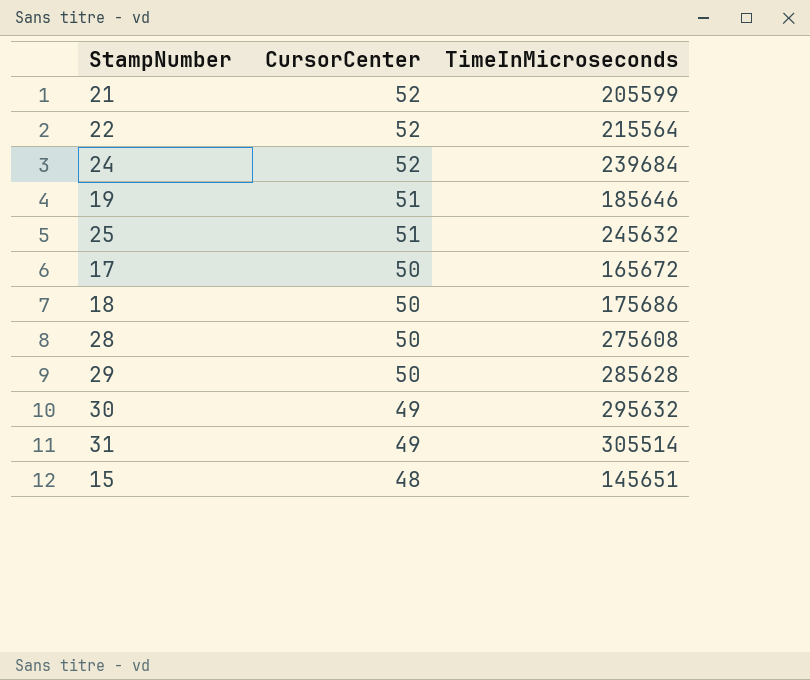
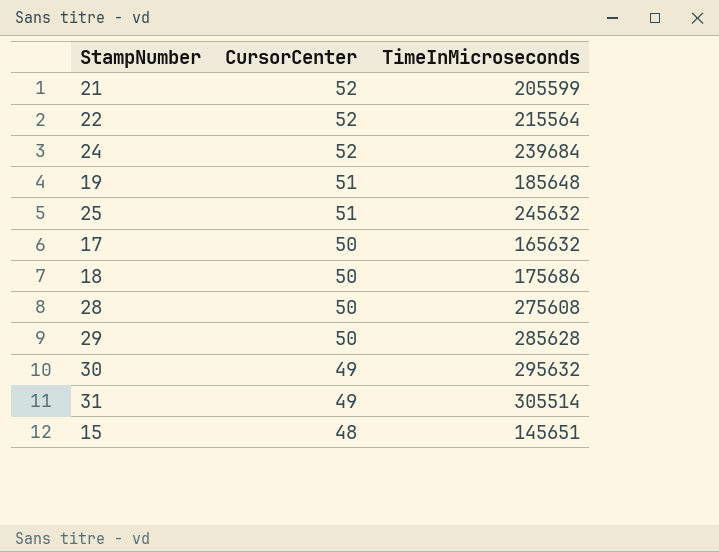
19 | TimeInMicroseconds: 185646 -> 185648
17 | TimeInMicroseconds: 165672 -> 165632

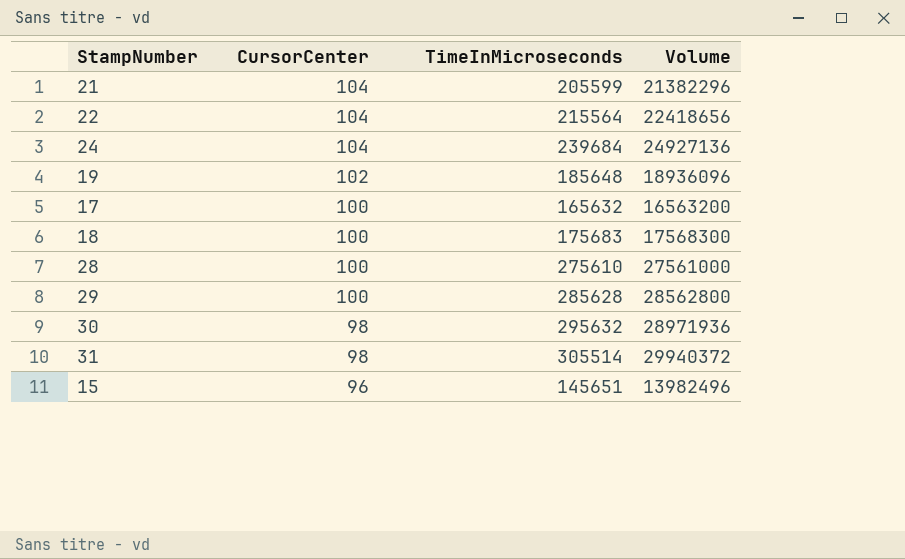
column Volume | formula: none -> [CursorCenter] * [TimeInMicroseconds]
row 25: 51 | 245632 -> none
21 | CursorCenter: 52 -> 104
22 | CursorCenter: 52 -> 104
24 | CursorCenter: 52 -> 104
19 | CursorCenter: 51 -> 102
17 | CursorCenter: 50 -> 100
18 | CursorCenter: 50 -> 100
18 | TimeInMicroseconds: 175686 -> 175683
28 | CursorCenter: 50 -> 100
28 | TimeInMicroseconds: 275608 -> 275610
29 | CursorCenter: 50 -> 100
30 | CursorCenter: 49 -> 98
31 | CursorCenter: 49 -> 98
15 | CursorCenter: 48 -> 96

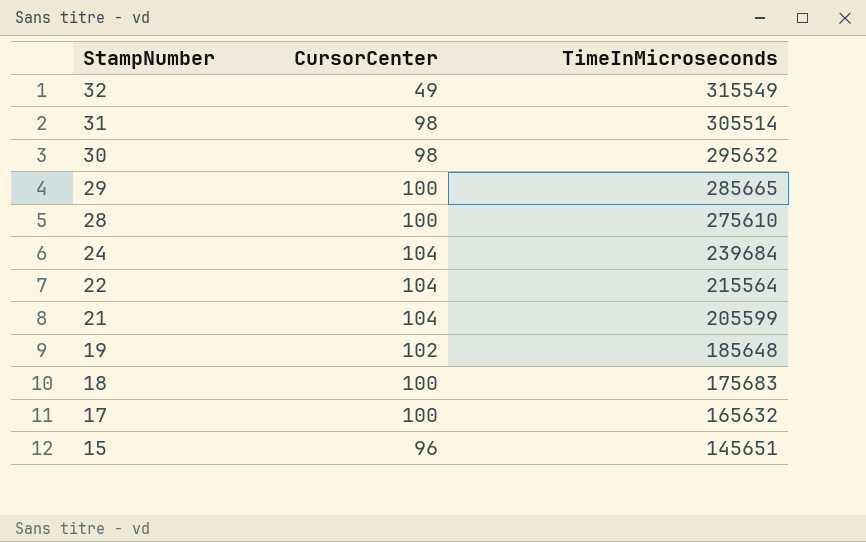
row order: CursorCenter descending -> StampNumber descending
column Volume | formula: [CursorCenter] * [TimeInMicroseconds] -> none
row 32: none -> 49 | 315549
29 | TimeInMicroseconds: 285628 -> 285665

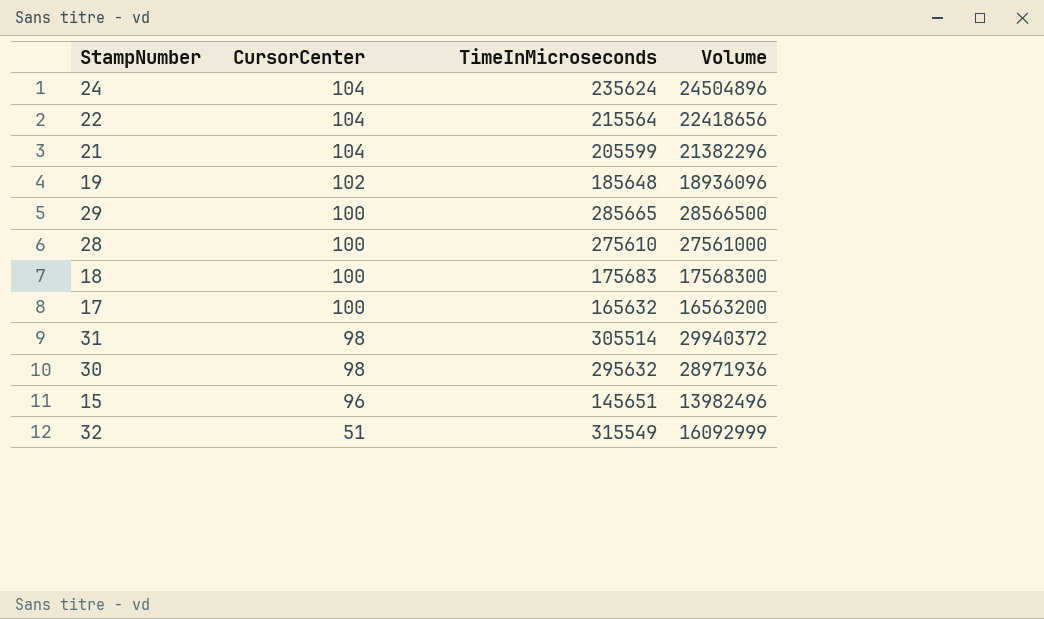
row order: StampNumber descending -> CursorCenter descending
column Volume | formula: none -> [CursorCenter] * [TimeInMicroseconds]
24 | TimeInMicroseconds: 239684 -> 235624
32 | CursorCenter: 49 -> 51

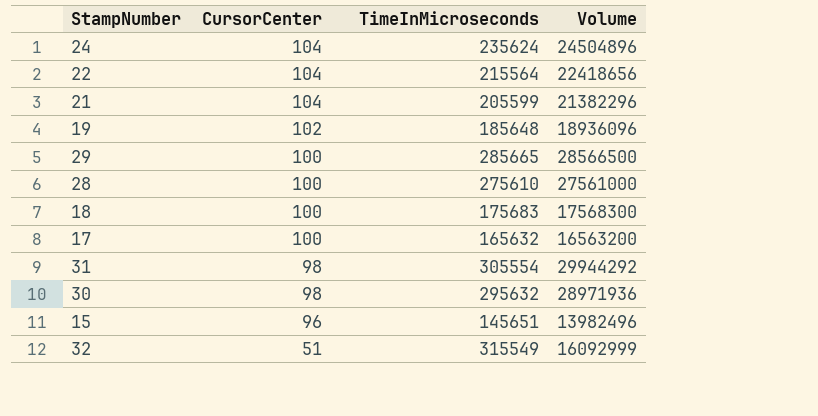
31 | TimeInMicroseconds: 305514 -> 305554
31 | Volume: 29940372 -> 29944292

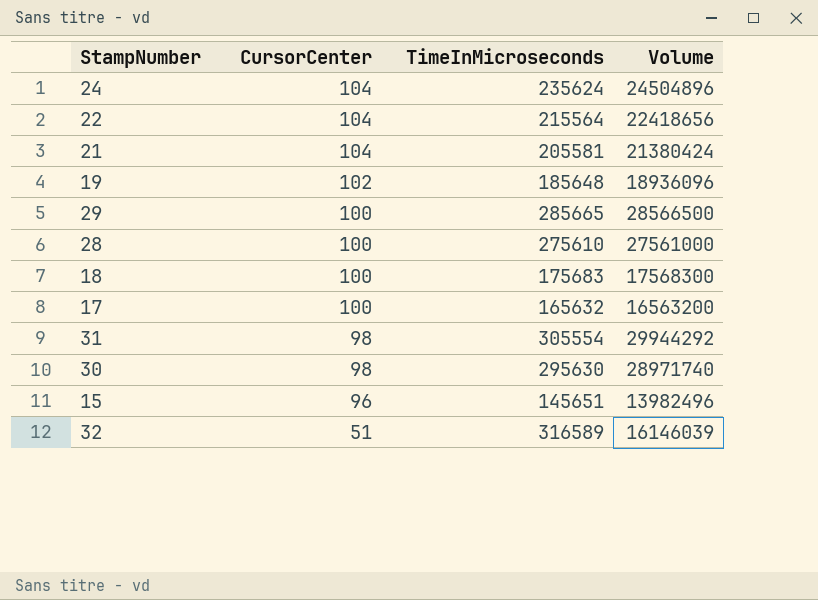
21 | TimeInMicroseconds: 205599 -> 205581
21 | Volume: 21382296 -> 21380424
30 | TimeInMicroseconds: 295632 -> 295630
30 | Volume: 28971936 -> 28971740
32 | TimeInMicroseconds: 315549 -> 316589
32 | Volume: 16092999 -> 16146039

